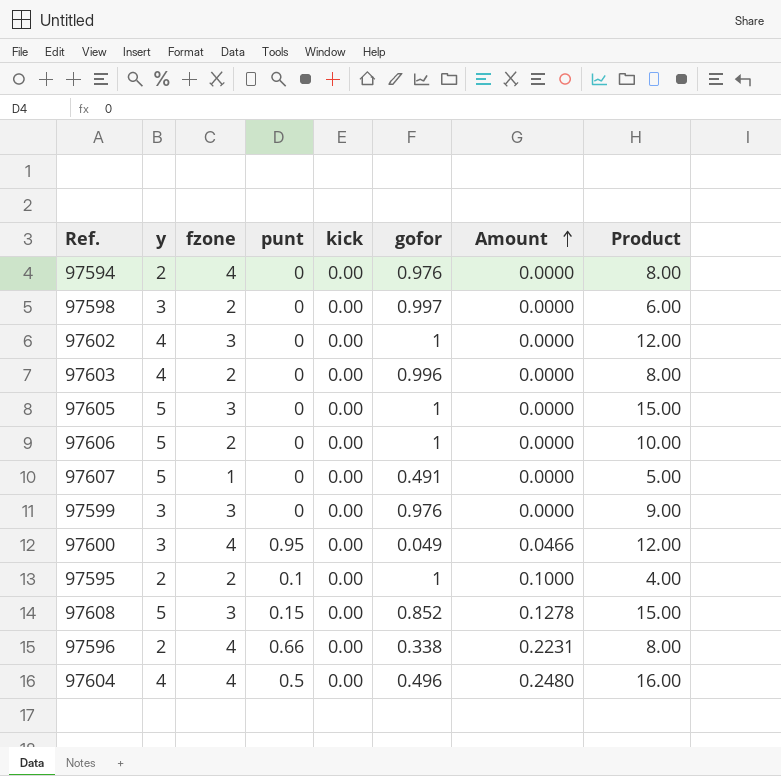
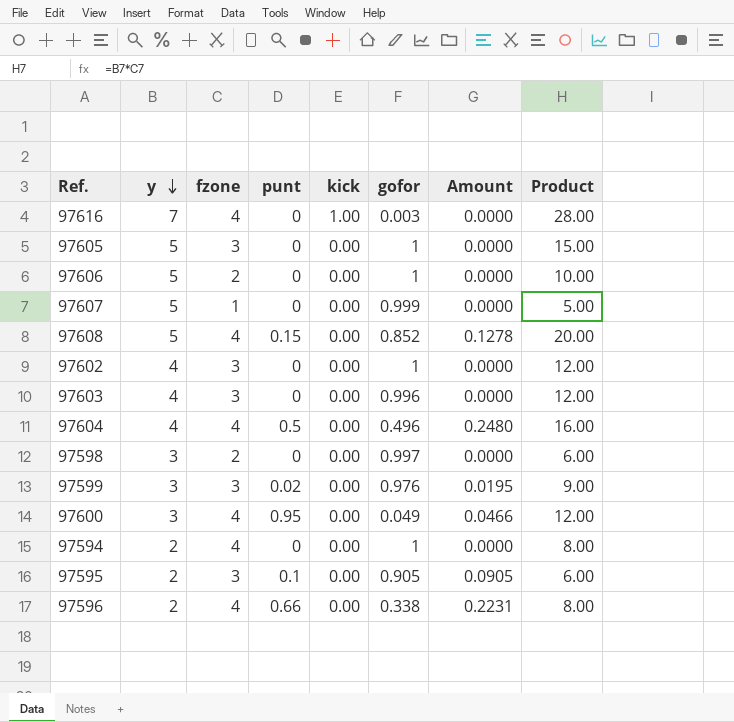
row order: Amount ascending -> y descending
row 97616: none -> 7 | 4 | 0 | 1.00 | 0.003 | 0.0000 | 28.00
97607 | gofor: 0.491 -> 0.999
97608 | fzone: 3 -> 4
97608 | Product: 15.00 -> 20.00
97603 | fzone: 2 -> 3
97603 | Product: 8.00 -> 12.00
97599 | punt: 0 -> 0.02
97599 | Amount: 0.0000 -> 0.0195
97594 | gofor: 0.976 -> 1
97595 | fzone: 2 -> 3
97595 | gofor: 1 -> 0.905
97595 | Amount: 0.1000 -> 0.0905
97595 | Product: 4.00 -> 6.00

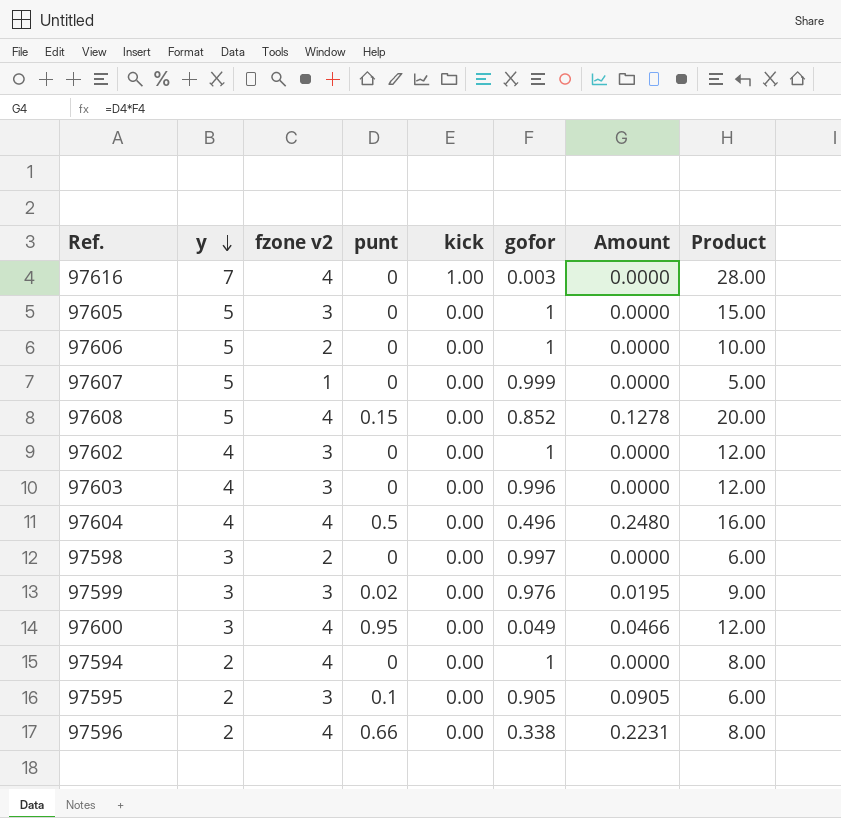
column name: fzone -> fzone v2

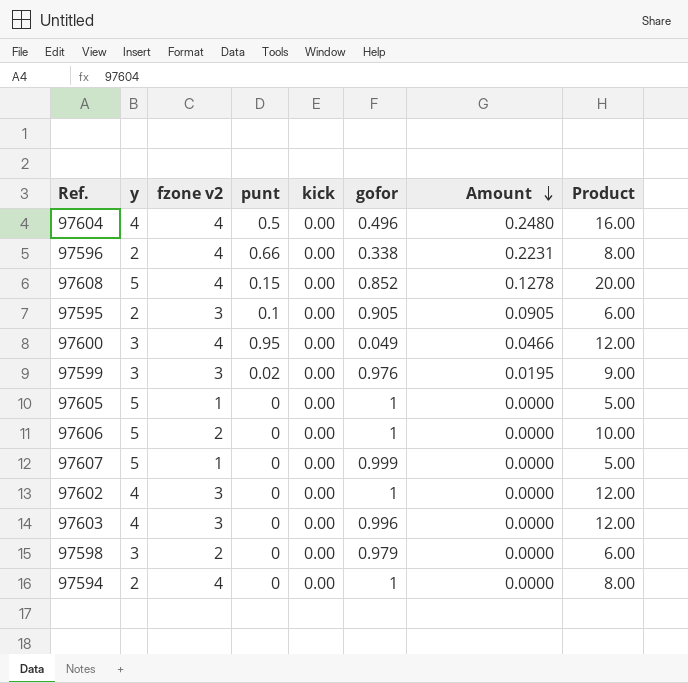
row order: y descending -> Amount descending
row 97616: 7 | 4 | 0 | 1.00 | 0.003 | 0.0000 | 28.00 -> none
97605 | fzone v2: 3 -> 1
97605 | Product: 15.00 -> 5.00
97598 | gofor: 0.997 -> 0.979

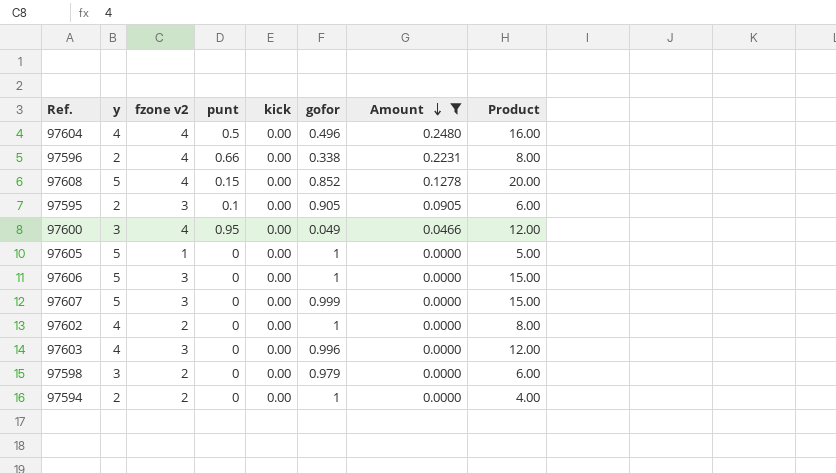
filter: none -> Amount != 0.0195
97606 | fzone v2: 2 -> 3
97606 | Product: 10.00 -> 15.00
97607 | fzone v2: 1 -> 3
97607 | Product: 5.00 -> 15.00
97602 | fzone v2: 3 -> 2
97602 | Product: 12.00 -> 8.00
97594 | fzone v2: 4 -> 2
97594 | Product: 8.00 -> 4.00

